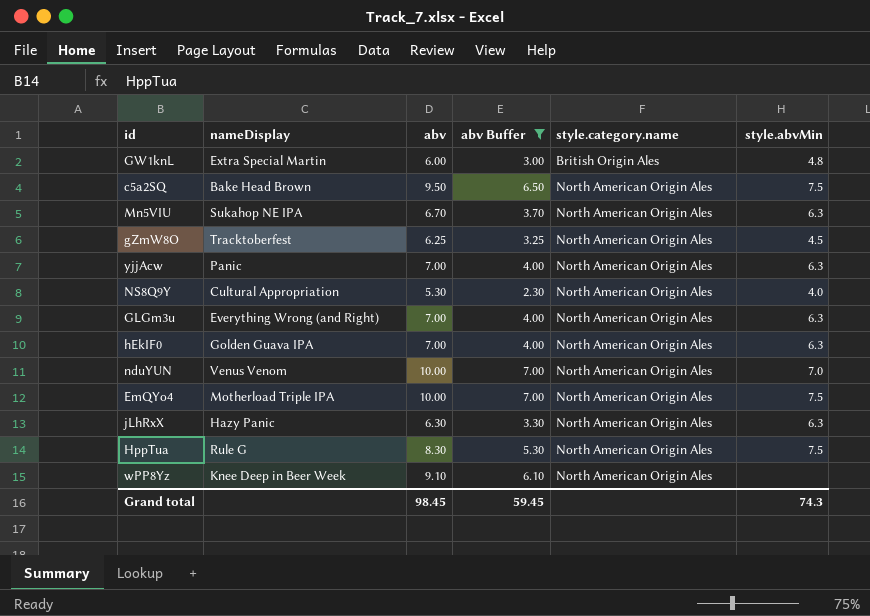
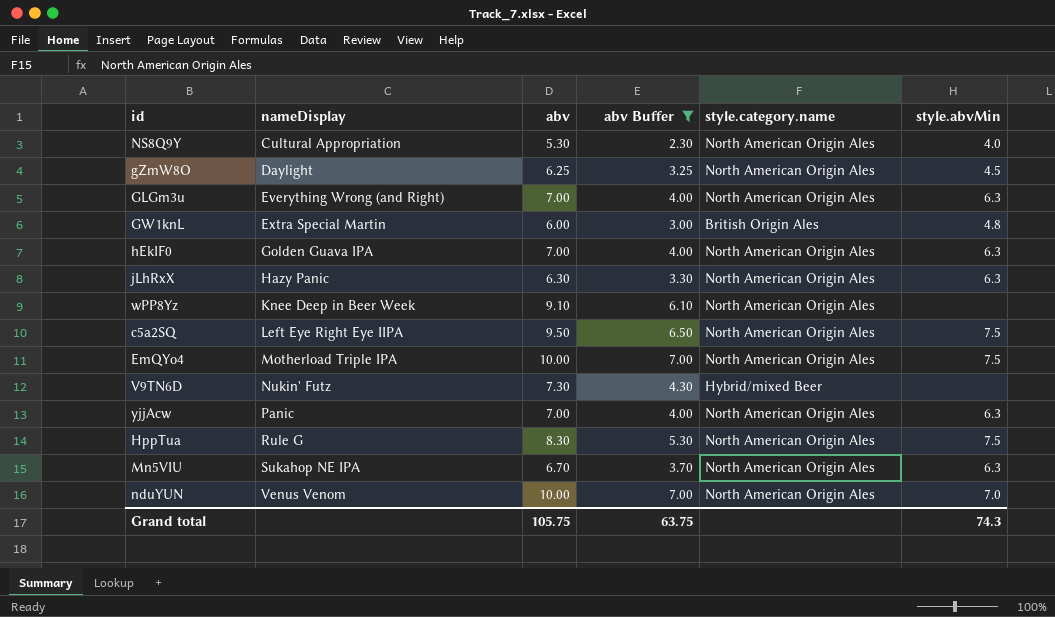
row order: style.category.name ascending -> nameDisplay ascending
gZmW8O | nameDisplay: Tracktoberfest -> Daylight
c5a2SQ | nameDisplay: Bake Head Brown -> Left Eye Right Eye IIPA
row V9TN6D: none -> Nukin' Futz | 7.30 | 4.30 | Hybrid/mixed Beer | none
Grand total | abv: 98.45 -> 105.75
Grand total | abv Buffer: 59.45 -> 63.75

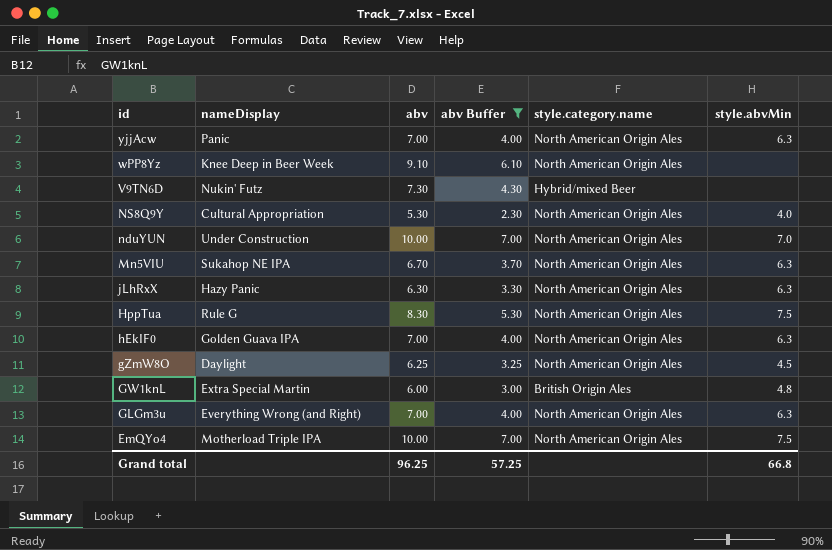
row order: nameDisplay ascending -> id descending
row c5a2SQ: Left Eye Right Eye IIPA | 9.50 | 6.50 | North American Origin Ales | 7.5 -> none
nduYUN | nameDisplay: Venus Venom -> Under Construction
Grand total | abv: 105.75 -> 96.25
Grand total | abv Buffer: 63.75 -> 57.25
Grand total | style.abvMin: 74.3 -> 66.8

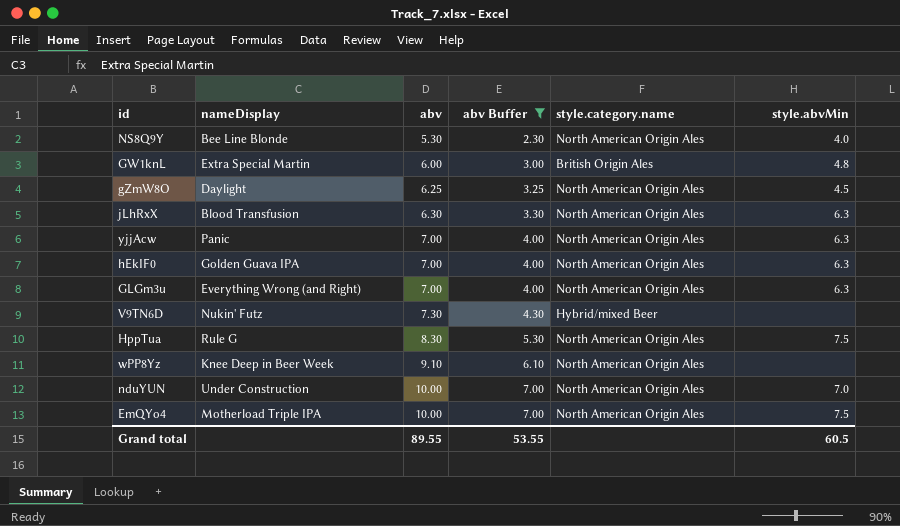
row order: id descending -> abv ascending
row Mn5VIU: Sukahop NE IPA | 6.70 | 3.70 | North American Origin Ales | 6.3 -> none
NS8Q9Y | nameDisplay: Cultural Appropriation -> Bee Line Blonde
jLhRxX | nameDisplay: Hazy Panic -> Blood Transfusion
Grand total | abv: 96.25 -> 89.55
Grand total | abv Buffer: 57.25 -> 53.55
Grand total | style.abvMin: 66.8 -> 60.5

